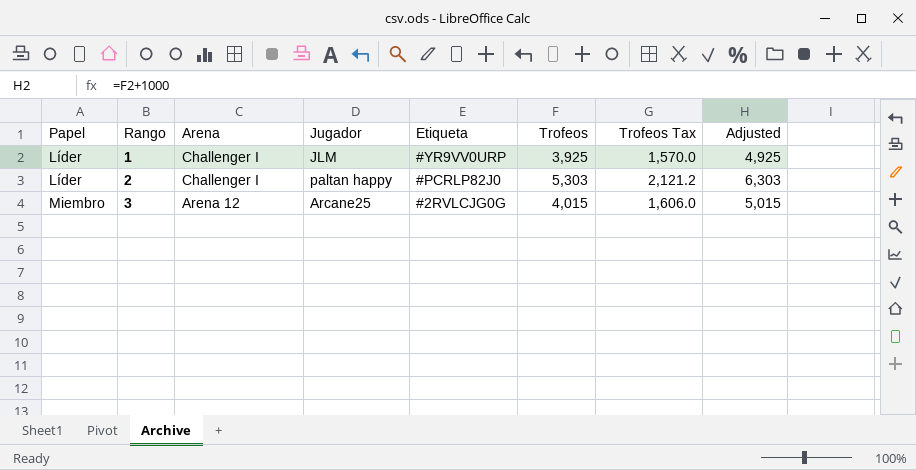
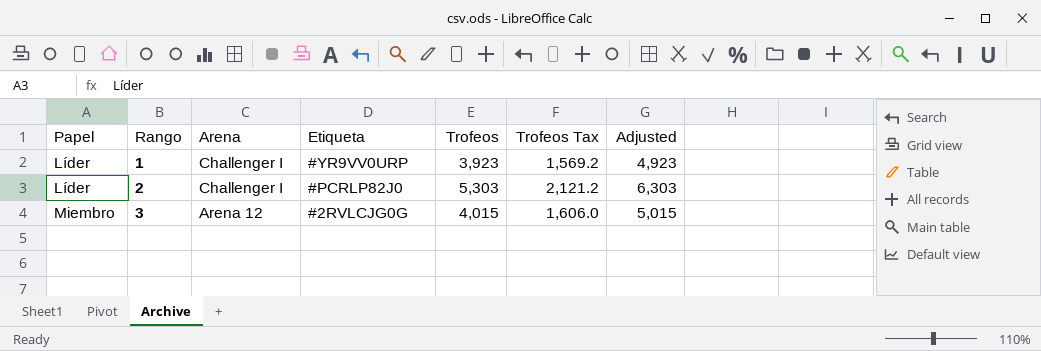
column Jugador | position: 4 -> none
1 | Trofeos: 3,925 -> 3,923
1 | Trofeos Tax: 1,570.0 -> 1,569.2
1 | Adjusted: 4,925 -> 4,923

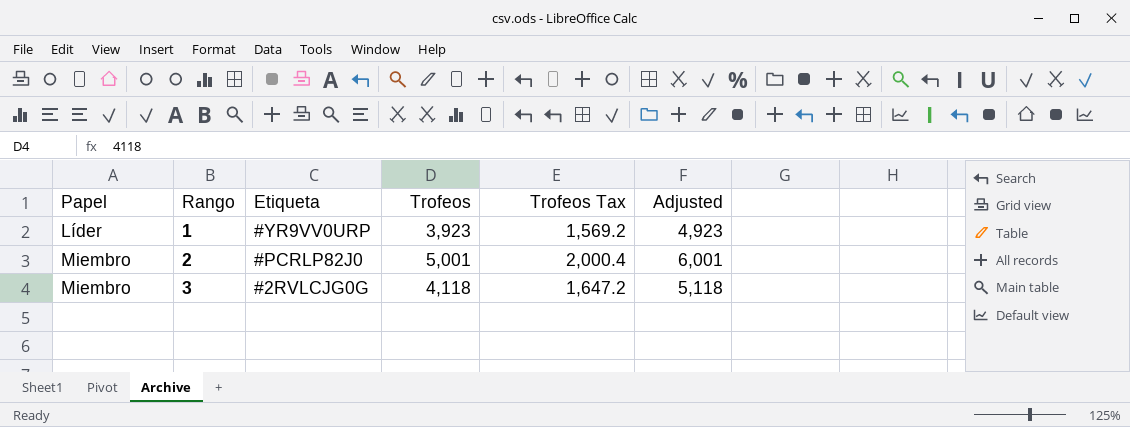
column Arena | position: 3 -> none
2 | Papel: Líder -> Miembro
2 | Trofeos: 5,303 -> 5,001
2 | Trofeos Tax: 2,121.2 -> 2,000.4
2 | Adjusted: 6,303 -> 6,001
3 | Trofeos: 4,015 -> 4,118
3 | Trofeos Tax: 1,606.0 -> 1,647.2
3 | Adjusted: 5,015 -> 5,118

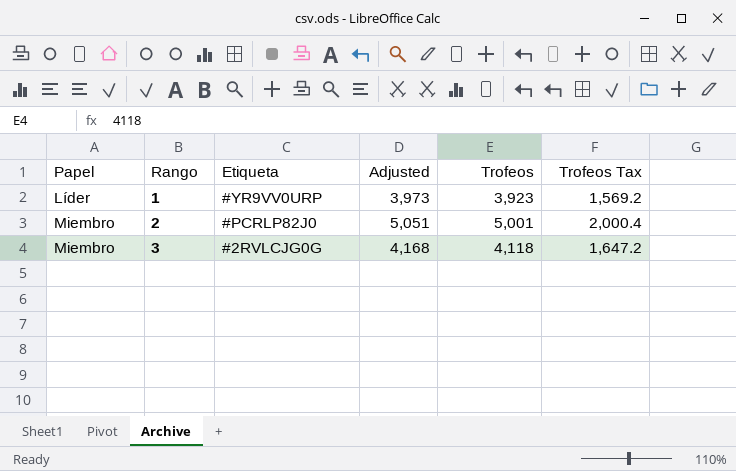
column Adjusted | formula: [Trofeos] + 1000 -> [Trofeos] + 50
column Adjusted | position: 6 -> 4

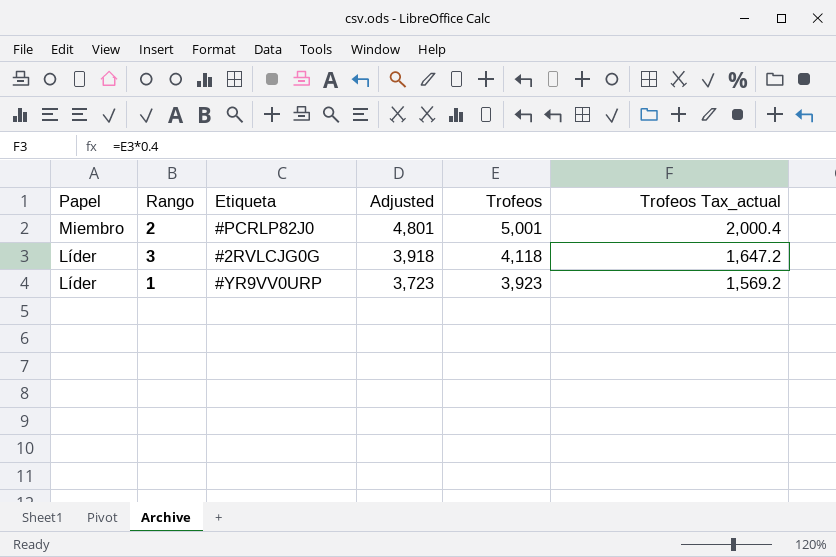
row order: Papel ascending -> Papel descending
column Adjusted | formula: [Trofeos] + 50 -> [Trofeos] - 200
column name: Trofeos Tax -> Trofeos Tax_actual
3 | Papel: Miembro -> Líder

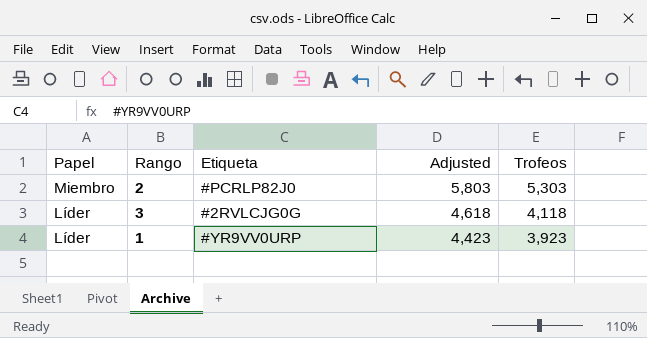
column Trofeos Tax_actual | formula: [Trofeos] * 0.4 -> none
column Adjusted | formula: [Trofeos] - 200 -> [Trofeos] + 500
2 | Trofeos: 5,001 -> 5,303

